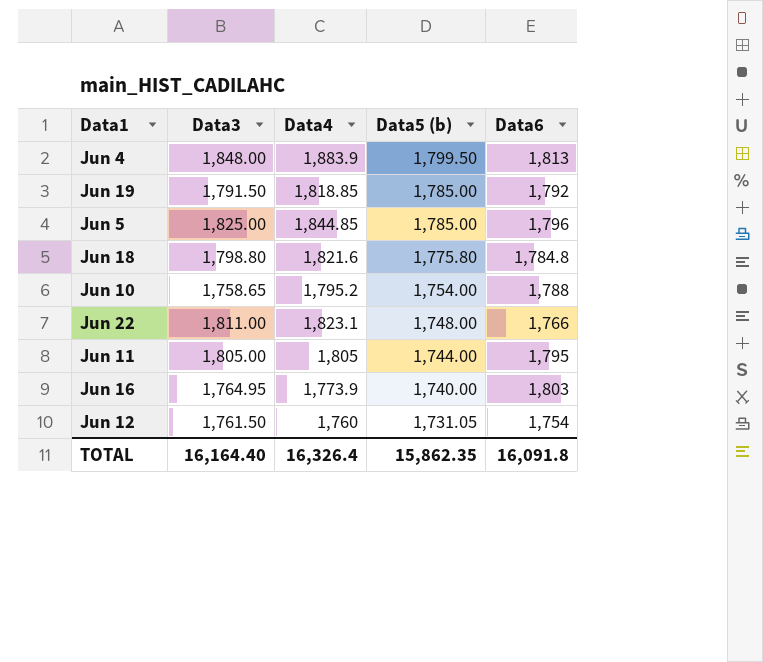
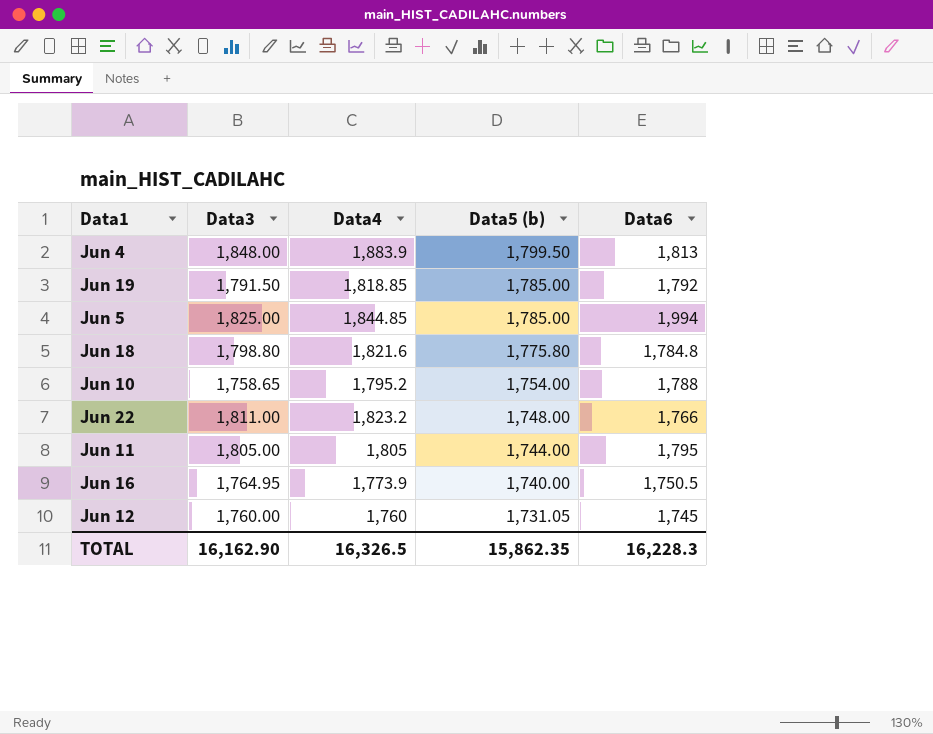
Jun 5 | Data6: 1,796 -> 1,994
Jun 22 | Data4: 1,823.1 -> 1,823.2
Jun 16 | Data6: 1,803 -> 1,750.5
Jun 12 | Data3: 1,761.50 -> 1,760.00
Jun 12 | Data6: 1,754 -> 1,745
TOTAL | Data3: 16,164.40 -> 16,162.90
TOTAL | Data4: 16,326.4 -> 16,326.5
TOTAL | Data6: 16,091.8 -> 16,228.3

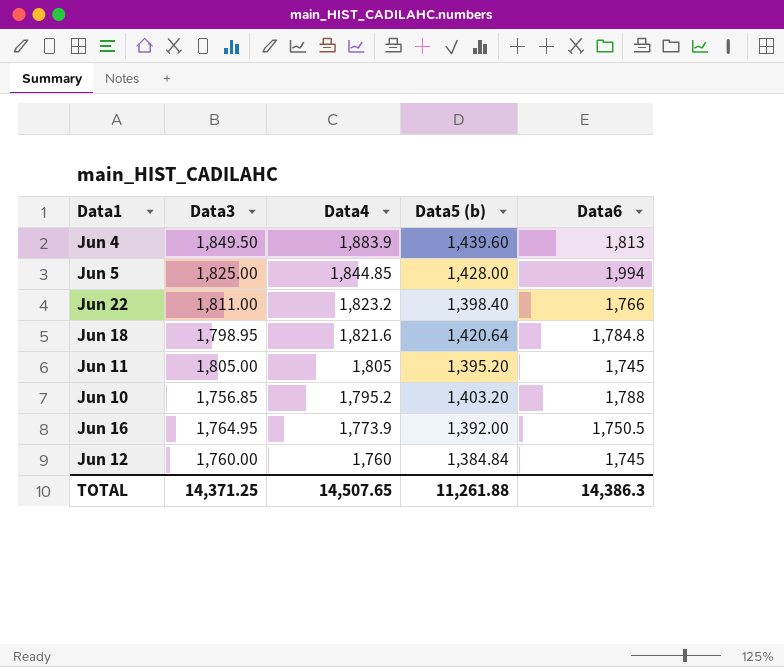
row order: Data5 (b) descending -> Data4 descending
row Jun 19: 1,791.50 | 1,818.85 | 1,785.00 | 1,792 -> none
Jun 4 | Data3: 1,848.00 -> 1,849.50
Jun 4 | Data5 (b): 1,799.50 -> 1,439.60
Jun 5 | Data5 (b): 1,785.00 -> 1,428.00
Jun 22 | Data5 (b): 1,748.00 -> 1,398.40
Jun 18 | Data3: 1,798.80 -> 1,798.95
Jun 18 | Data5 (b): 1,775.80 -> 1,420.64
Jun 11 | Data5 (b): 1,744.00 -> 1,395.20
Jun 11 | Data6: 1,795 -> 1,745
Jun 10 | Data3: 1,758.65 -> 1,756.85
Jun 10 | Data5 (b): 1,754.00 -> 1,403.20
Jun 16 | Data5 (b): 1,740.00 -> 1,392.00
Jun 12 | Data5 (b): 1,731.05 -> 1,384.84
TOTAL | Data3: 16,162.90 -> 14,371.25
TOTAL | Data4: 16,326.5 -> 14,507.65
TOTAL | Data5 (b): 15,862.35 -> 11,261.88
TOTAL | Data6: 16,228.3 -> 14,386.3

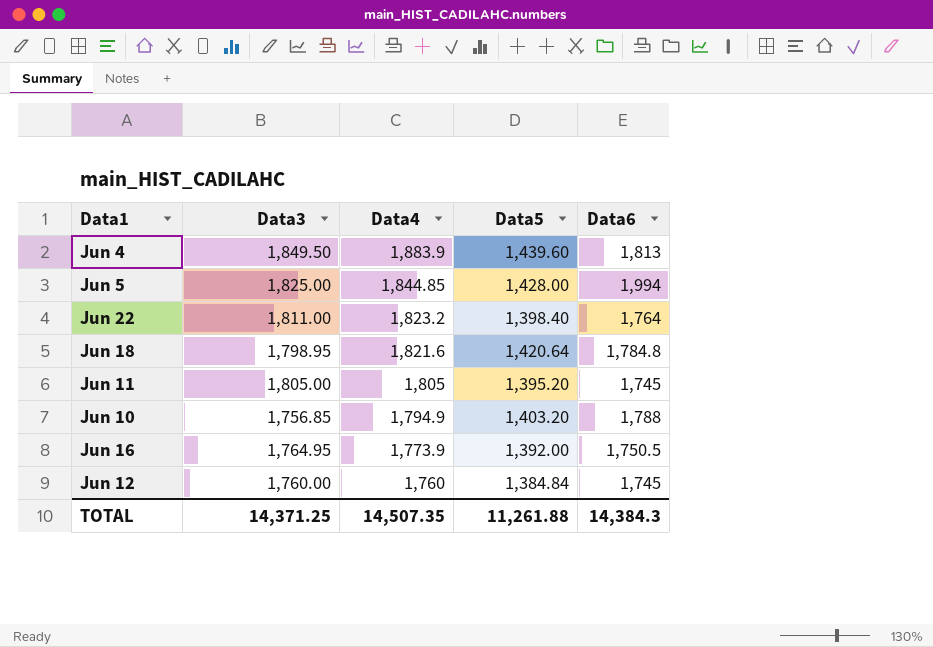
column name: Data5 (b) -> Data5
Jun 22 | Data6: 1,766 -> 1,764
Jun 10 | Data4: 1,795.2 -> 1,794.9
TOTAL | Data4: 14,507.65 -> 14,507.35
TOTAL | Data6: 14,386.3 -> 14,384.3

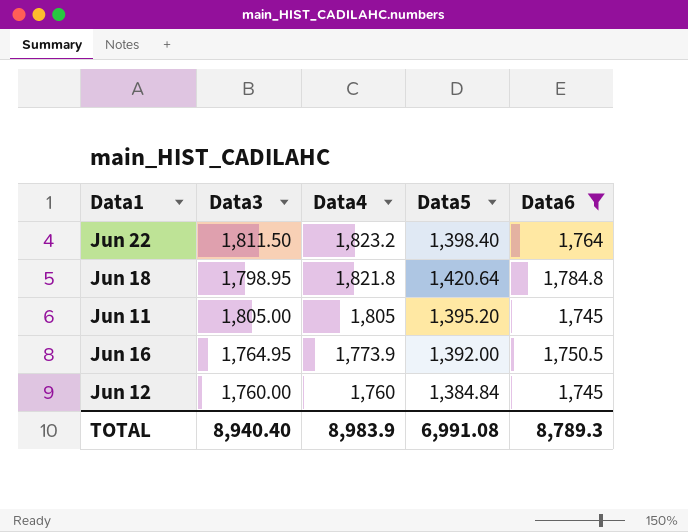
filter: none -> Data6 <= 1,784.8
Jun 22 | Data3: 1,811.00 -> 1,811.50
Jun 18 | Data4: 1,821.6 -> 1,821.8
TOTAL | Data3: 14,371.25 -> 8,940.40
TOTAL | Data4: 14,507.35 -> 8,983.9
TOTAL | Data5: 11,261.88 -> 6,991.08
TOTAL | Data6: 14,384.3 -> 8,789.3

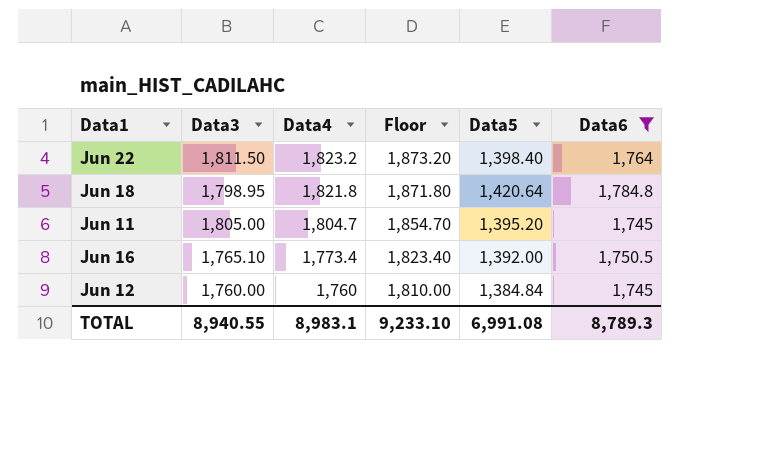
column Floor | formula: none -> [Data4] + 50
Jun 11 | Data4: 1,805 -> 1,804.7
Jun 16 | Data3: 1,764.95 -> 1,765.10
Jun 16 | Data4: 1,773.9 -> 1,773.4
TOTAL | Data3: 8,940.40 -> 8,940.55
TOTAL | Data4: 8,983.9 -> 8,983.1

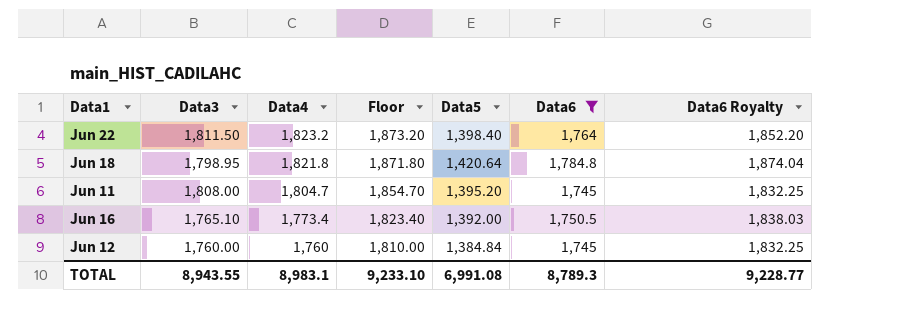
column Data6 Royalty | formula: none -> [Data6] * 1.05
Jun 11 | Data3: 1,805.00 -> 1,808.00
TOTAL | Data3: 8,940.55 -> 8,943.55

